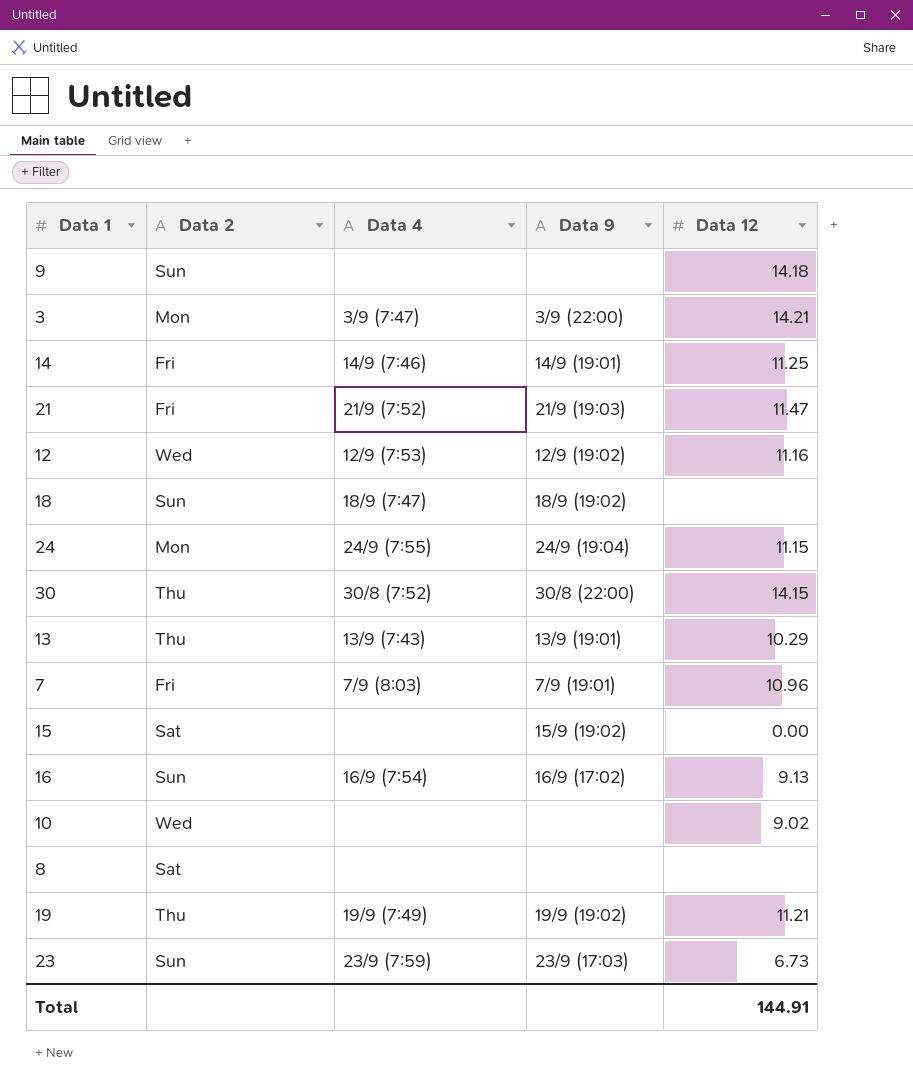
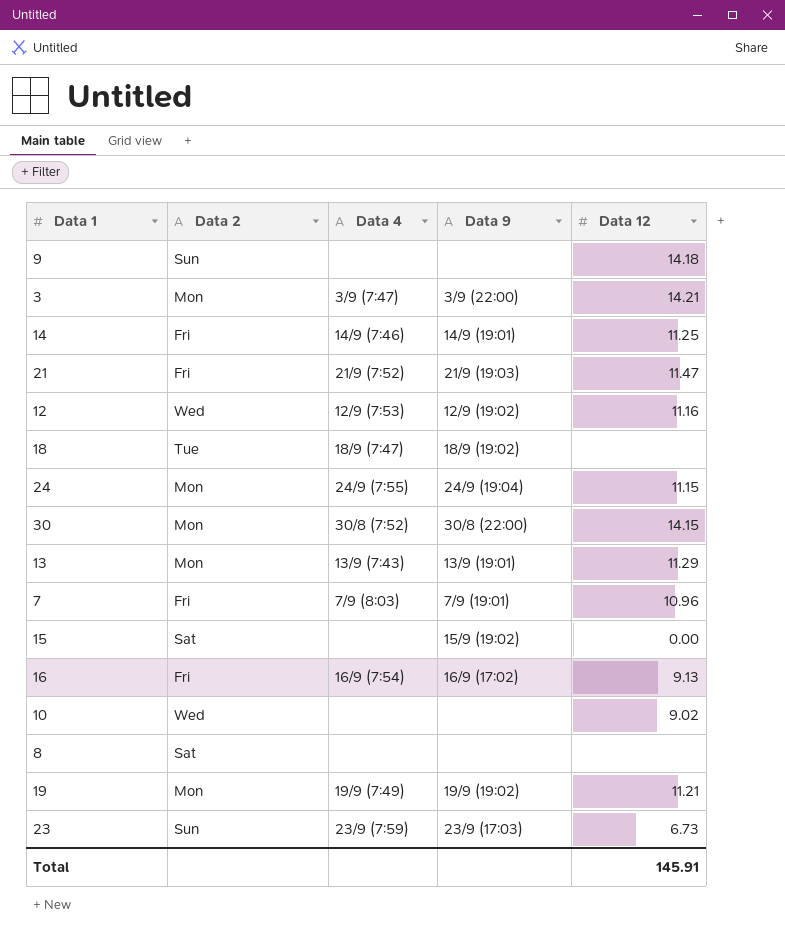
18 | Data 2: Sun -> Tue
30 | Data 2: Thu -> Mon
13 | Data 2: Thu -> Mon
13 | Data 12: 10.29 -> 11.29
16 | Data 2: Sun -> Fri
19 | Data 2: Thu -> Mon
Total | Data 12: 144.91 -> 145.91

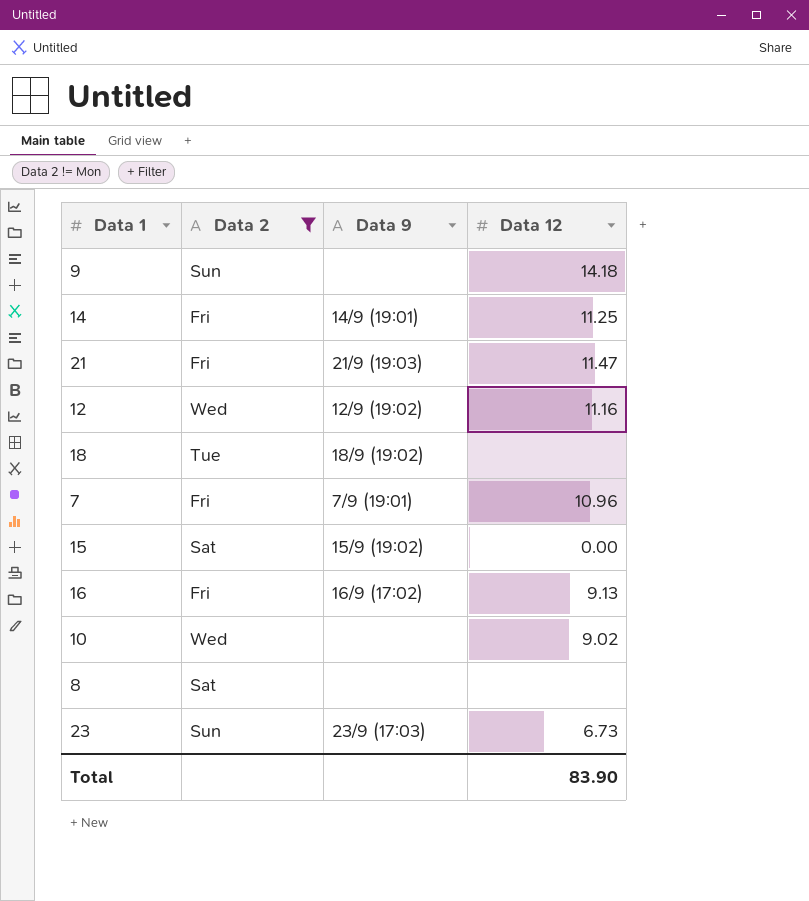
filter: none -> Data 2 != Mon
column Data 4 | position: 3 -> none
Total | Data 12: 145.91 -> 83.90

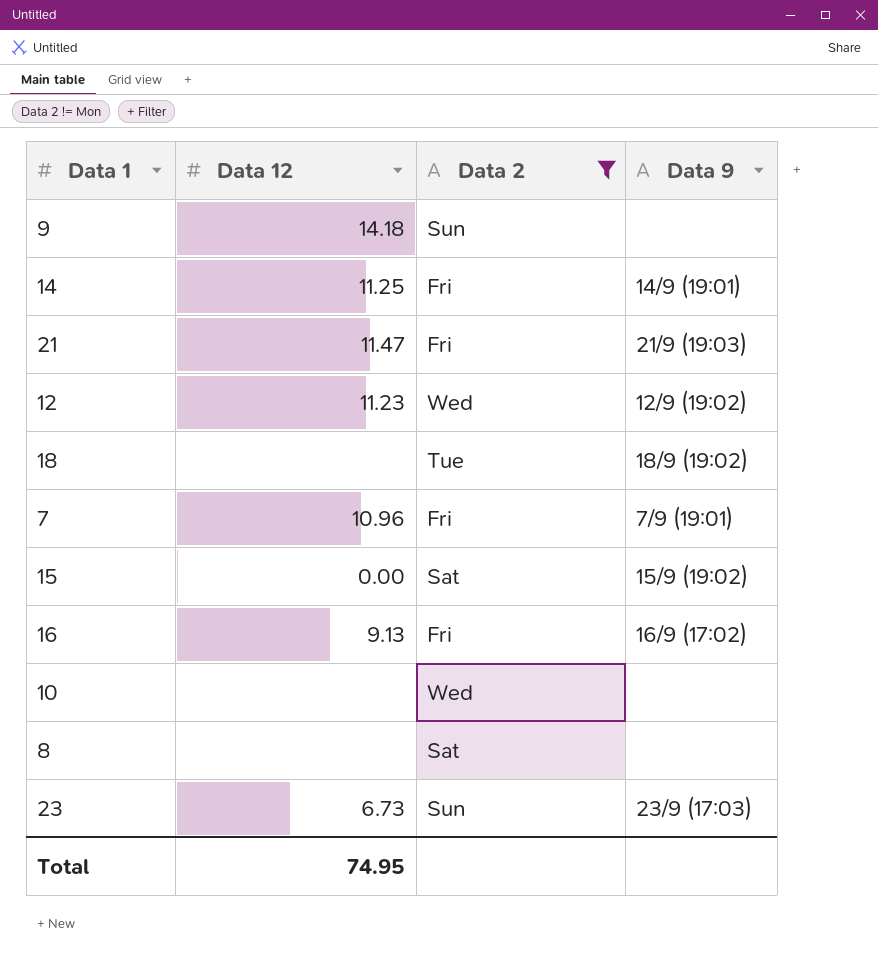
column Data 12 | position: 4 -> 2
12 | Data 12: 11.16 -> 11.23
10 | Data 12: 9.02 -> none
Total | Data 12: 83.90 -> 74.95

